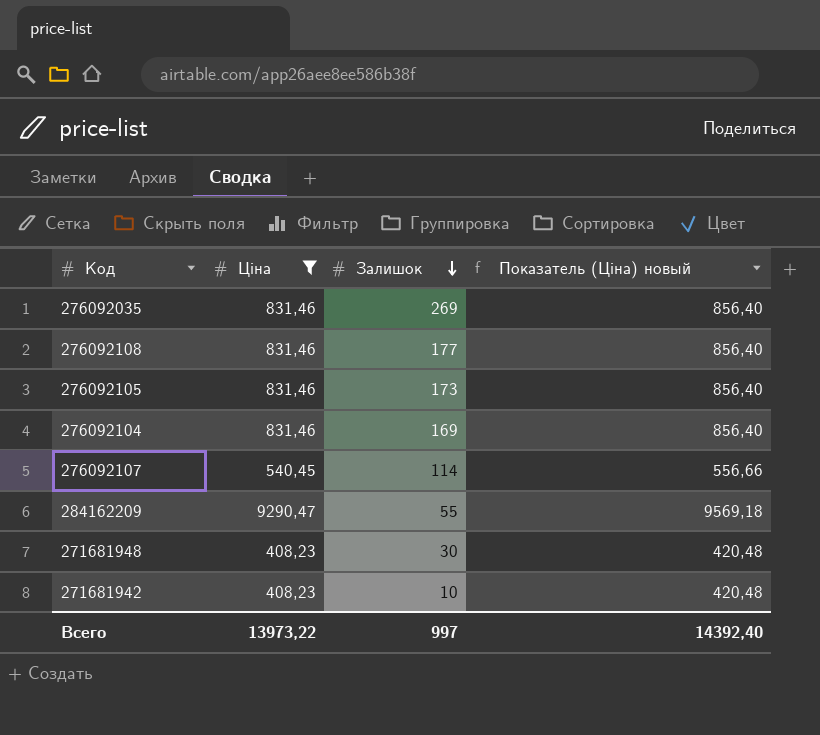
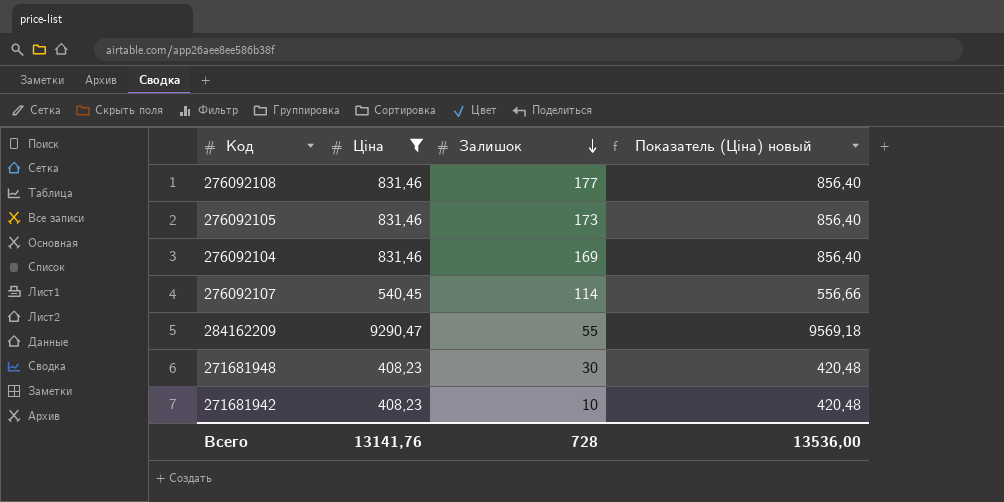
row 276092035: 831,46 | 269 | 856,40 -> none
Всего | Ціна: 13973,22 -> 13141,76
Всего | Залишок: 997 -> 728
Всего | Показатель (Ціна) новый: 14392,40 -> 13536,00

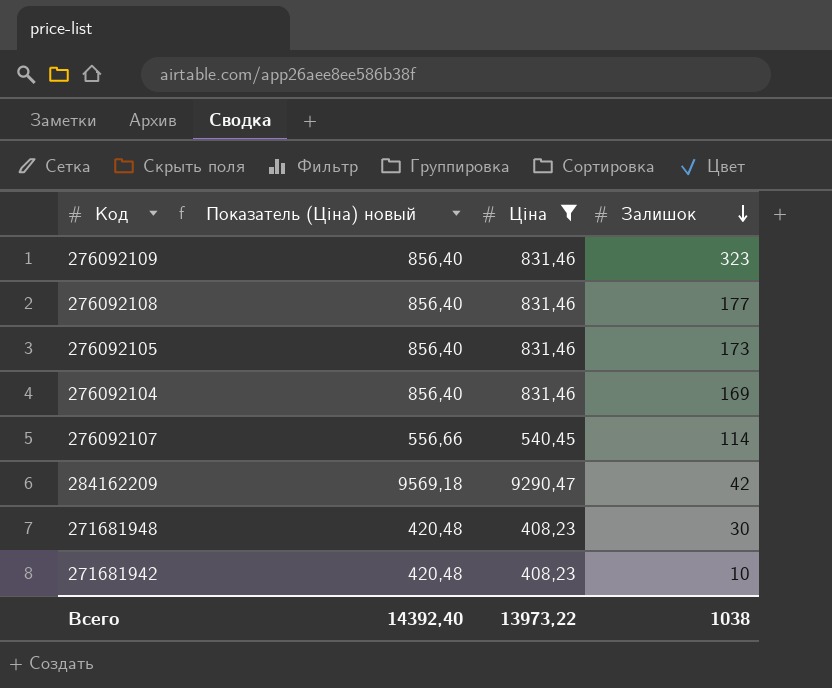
column Показатель (Ціна) новый | position: 4 -> 2
row 276092109: none -> 856,40 | 831,46 | 323
284162209 | Залишок: 55 -> 42
Всего | Показатель (Ціна) новый: 13536,00 -> 14392,40
Всего | Ціна: 13141,76 -> 13973,22
Всего | Залишок: 728 -> 1038

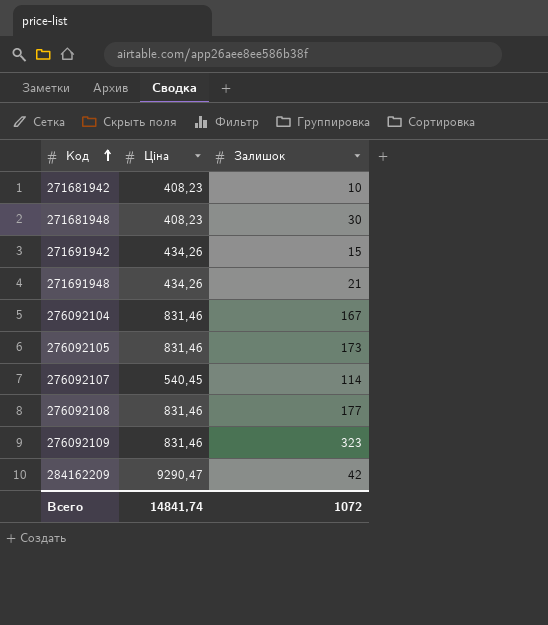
filter: Ціна != 434,26 -> none
row order: Залишок descending -> Код ascending
column Показатель (Ціна) новый | formula: [Ціна] * 1,03 -> none
276092104 | Залишок: 169 -> 167
Всего | Ціна: 13973,22 -> 14841,74
Всего | Залишок: 1038 -> 1072

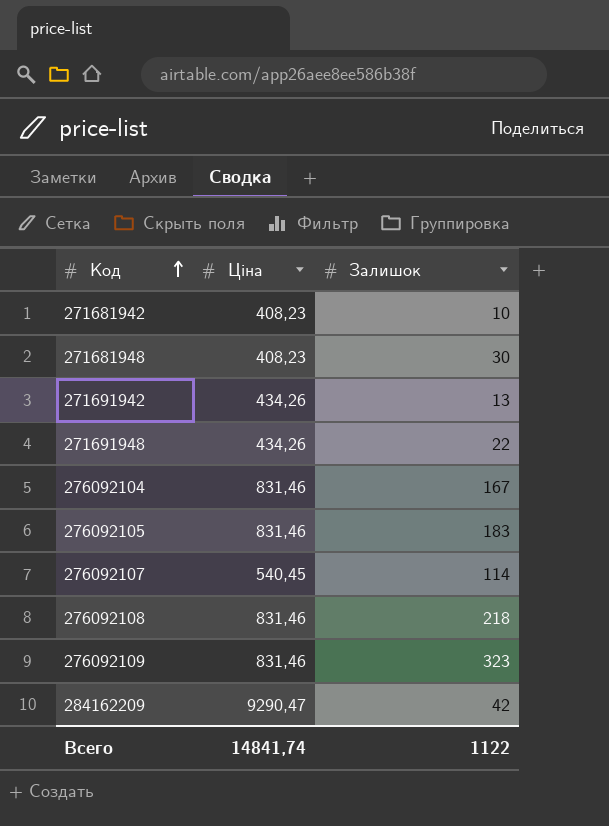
271691942 | Залишок: 15 -> 13
271691948 | Залишок: 21 -> 22
276092105 | Залишок: 173 -> 183
276092108 | Залишок: 177 -> 218
Всего | Залишок: 1072 -> 1122

